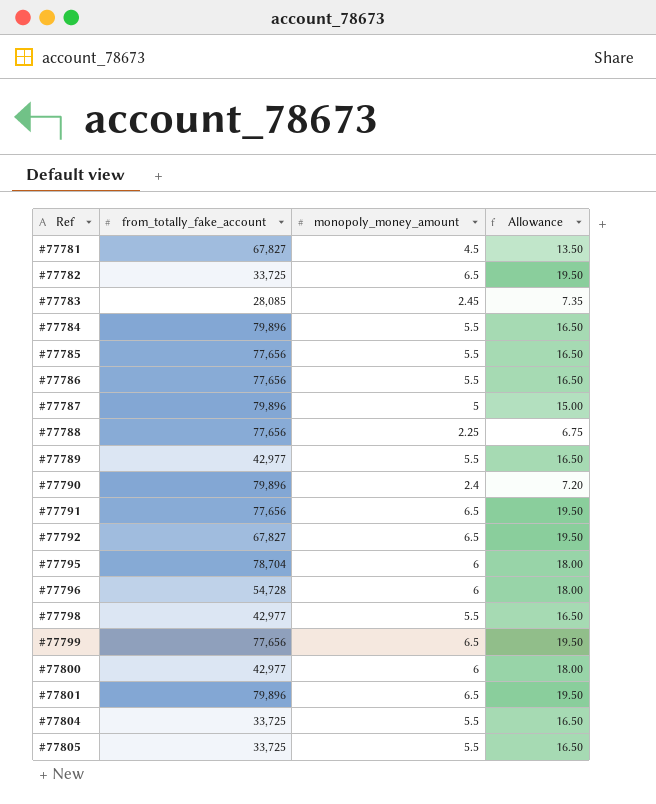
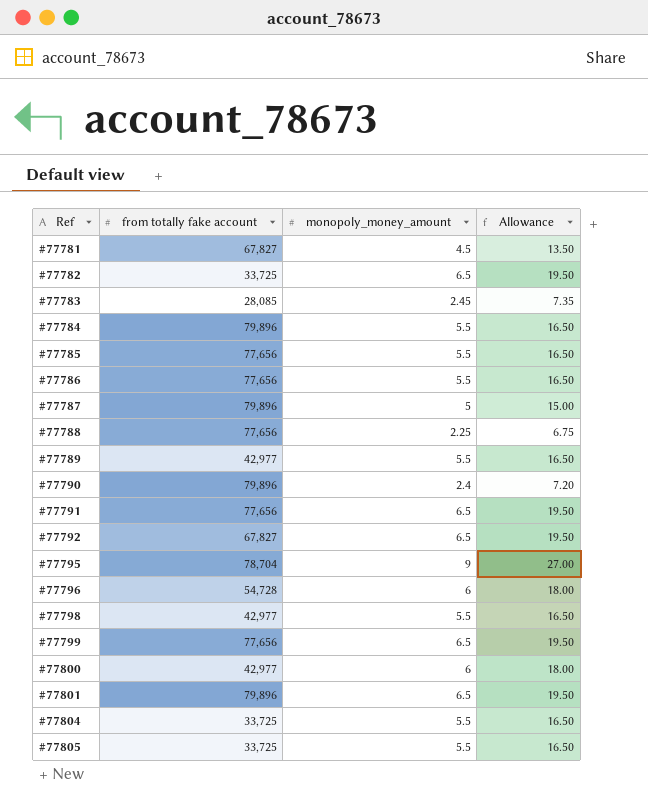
column name: from_totally_fake_account -> from totally fake account
#77795 | monopoly_money_amount: 6 -> 9
#77795 | Allowance: 18.00 -> 27.00

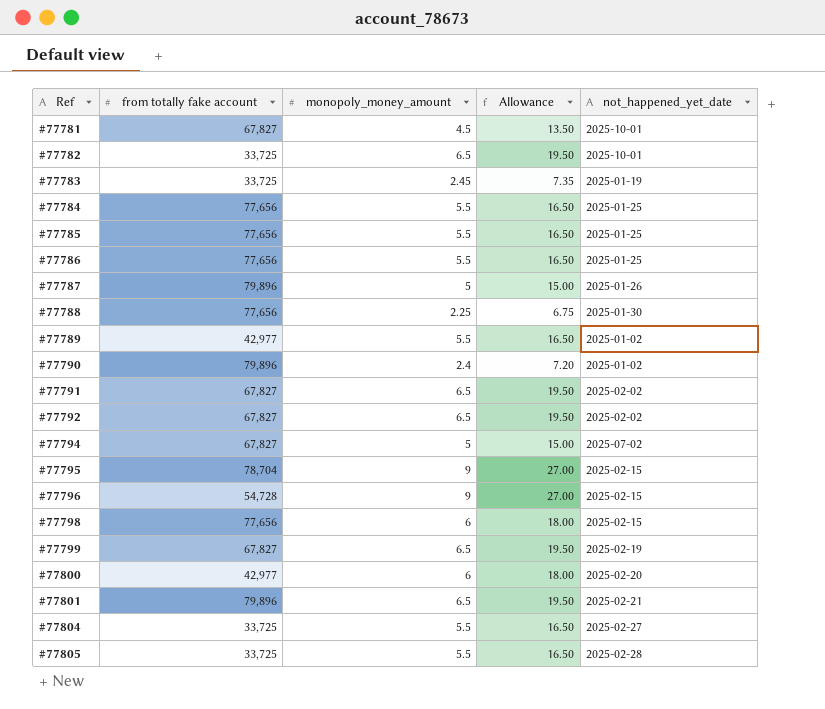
column not_happened_yet_date | position: none -> 5
#77783 | from totally fake account: 28,085 -> 33,725
#77784 | from totally fake account: 79,896 -> 77,656
#77791 | from totally fake account: 77,656 -> 67,827
row #77794: none -> 67,827 | 5 | 15.00 | 2025-07-02
#77796 | monopoly_money_amount: 6 -> 9
#77796 | Allowance: 18.00 -> 27.00
#77798 | from totally fake account: 42,977 -> 77,656
#77798 | monopoly_money_amount: 5.5 -> 6
#77798 | Allowance: 16.50 -> 18.00
#77799 | from totally fake account: 77,656 -> 67,827

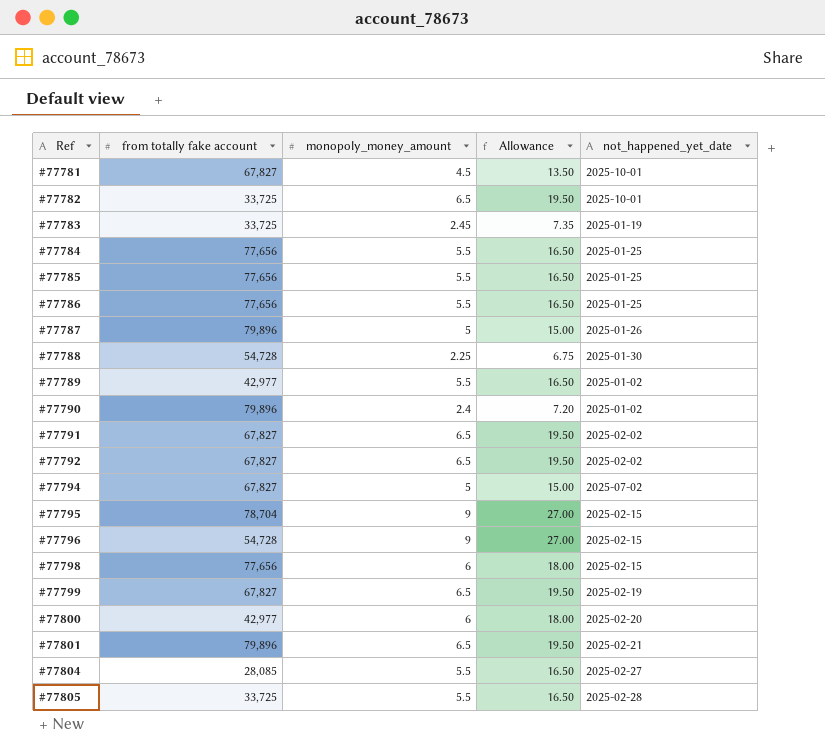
#77788 | from totally fake account: 77,656 -> 54,728
#77804 | from totally fake account: 33,725 -> 28,085

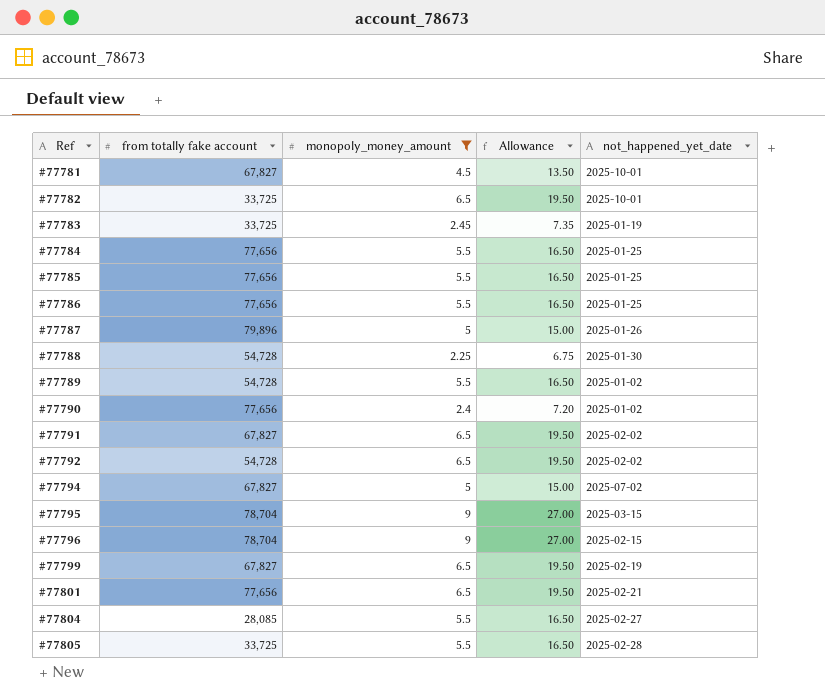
filter: none -> monopoly_money_amount != 6
#77789 | from totally fake account: 42,977 -> 54,728
#77790 | from totally fake account: 79,896 -> 77,656
#77792 | from totally fake account: 67,827 -> 54,728
#77795 | not_happened_yet_date: 2025-02-15 -> 2025-03-15
#77796 | from totally fake account: 54,728 -> 78,704
#77801 | from totally fake account: 79,896 -> 77,656

